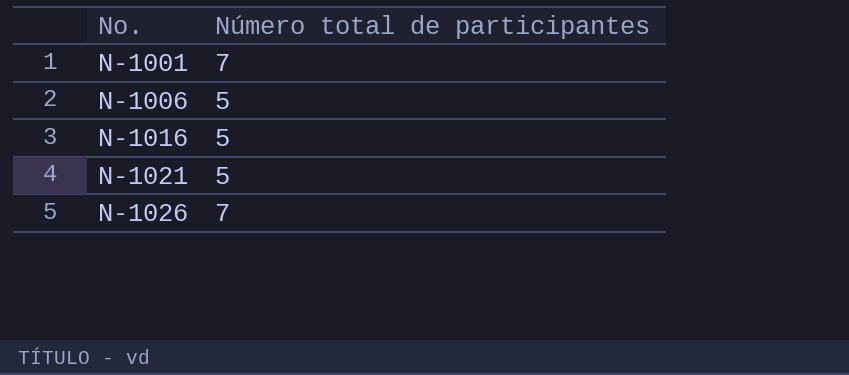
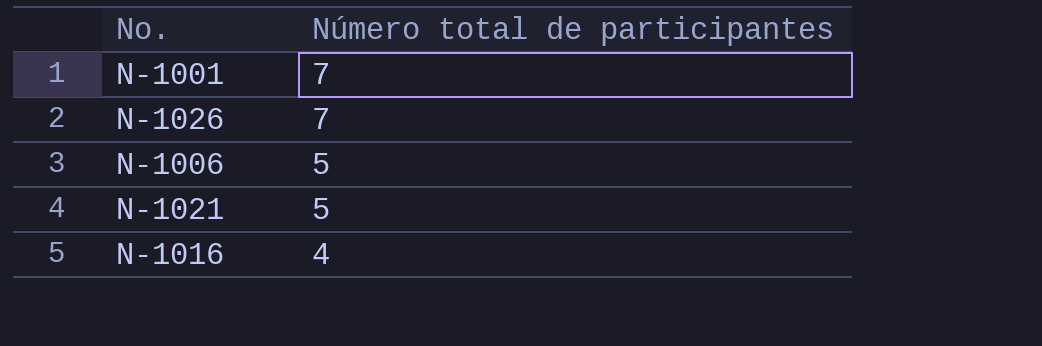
row order: No. ascending -> Número total de participantes descending
N-1016 | Número total de participantes: 5 -> 4

